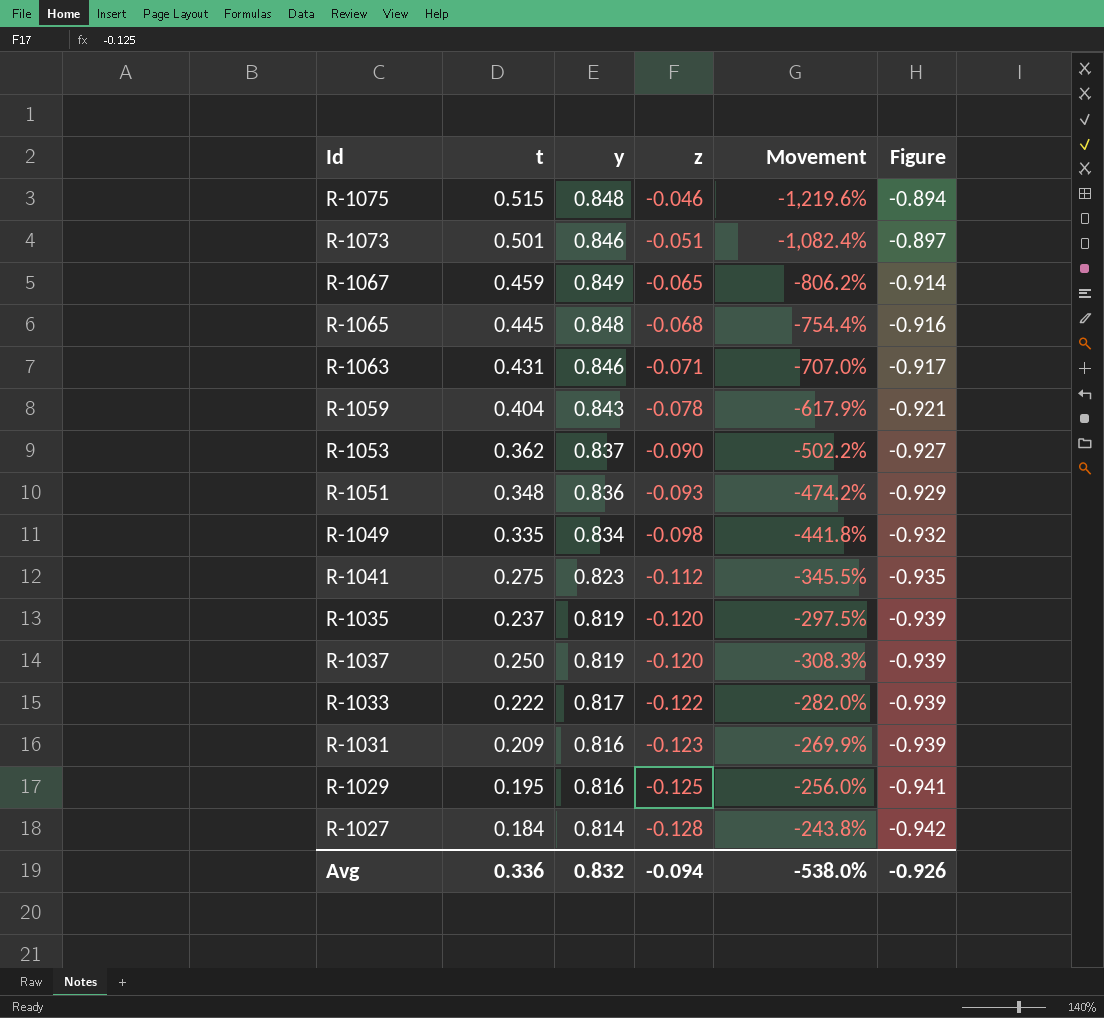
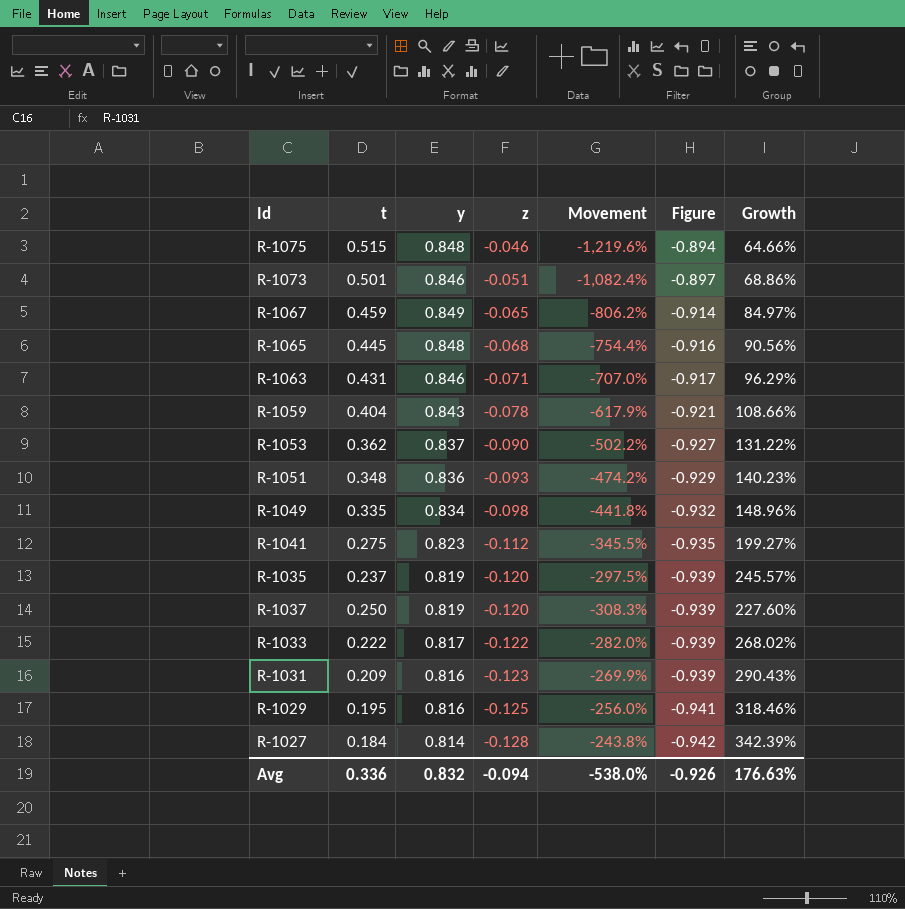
column Growth | formula: none -> ([y] - [t]) / [t]

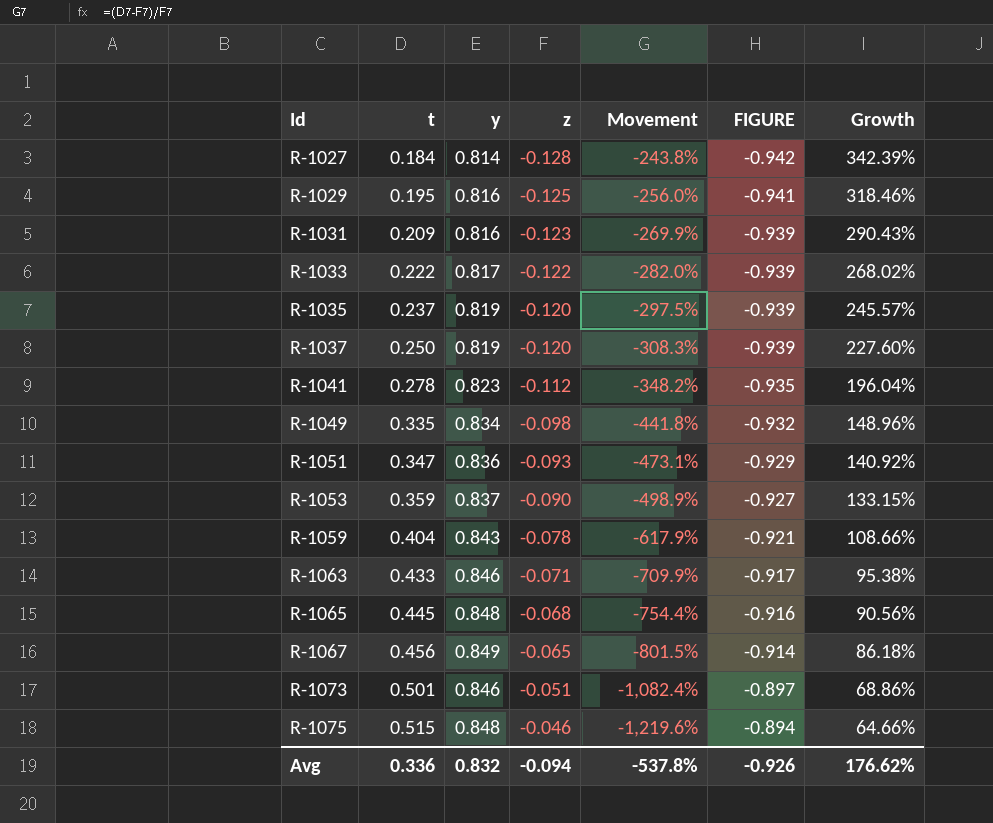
row order: z descending -> Id ascending
column name: Figure -> FIGURE
R-1041 | t: 0.275 -> 0.278
R-1041 | Movement: -345.5% -> -348.2%
R-1041 | Growth: 199.27% -> 196.04%
R-1051 | t: 0.348 -> 0.347
R-1051 | Movement: -474.2% -> -473.1%
R-1051 | Growth: 140.23% -> 140.92%
R-1053 | t: 0.362 -> 0.359
R-1053 | Movement: -502.2% -> -498.9%
R-1053 | Growth: 131.22% -> 133.15%
R-1063 | t: 0.431 -> 0.433
R-1063 | Movement: -707.0% -> -709.9%
R-1063 | Growth: 96.29% -> 95.38%
R-1067 | t: 0.459 -> 0.456
R-1067 | Movement: -806.2% -> -801.5%
R-1067 | Growth: 84.97% -> 86.18%
Avg | Movement: -538.0% -> -537.8%
Avg | Growth: 176.63% -> 176.62%

